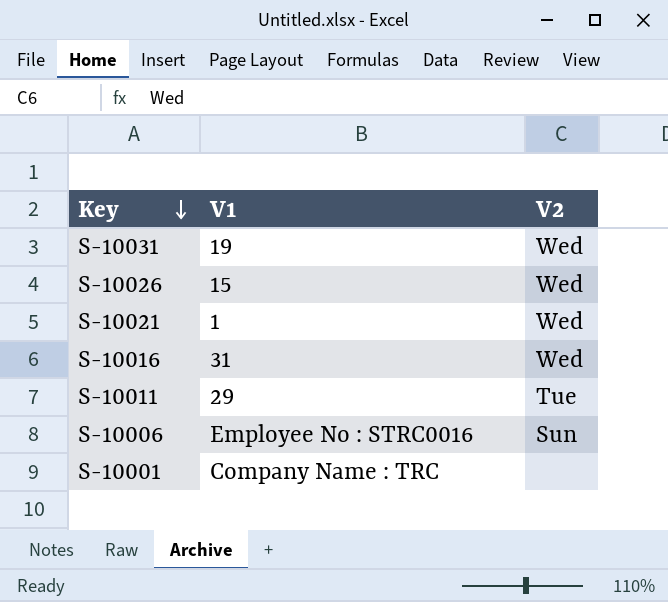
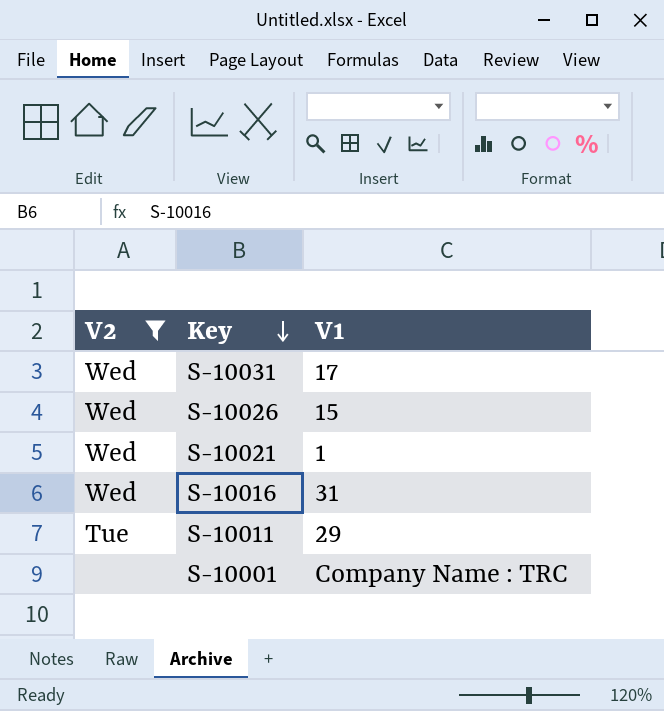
filter: none -> V2 != Sun
column V2 | position: 3 -> 1
S-10031 | V1: 19 -> 17

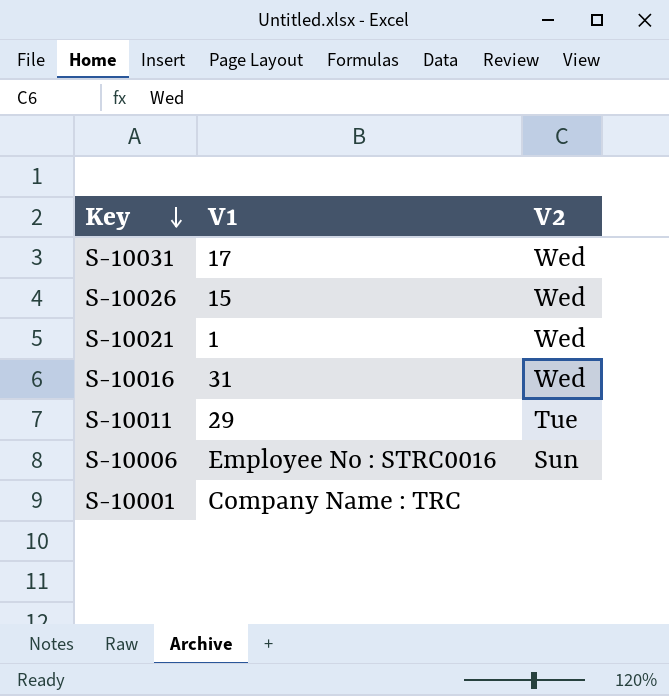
filter: V2 != Sun -> none
column V2 | position: 1 -> 3

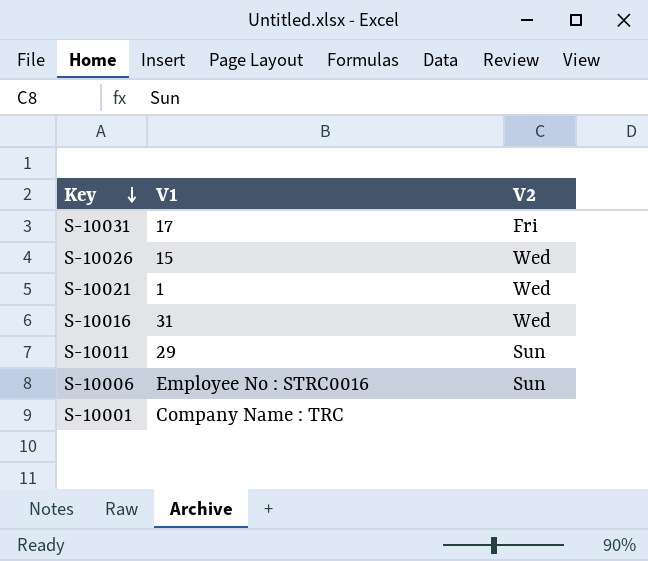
S-10031 | V2: Wed -> Fri
S-10011 | V2: Tue -> Sun

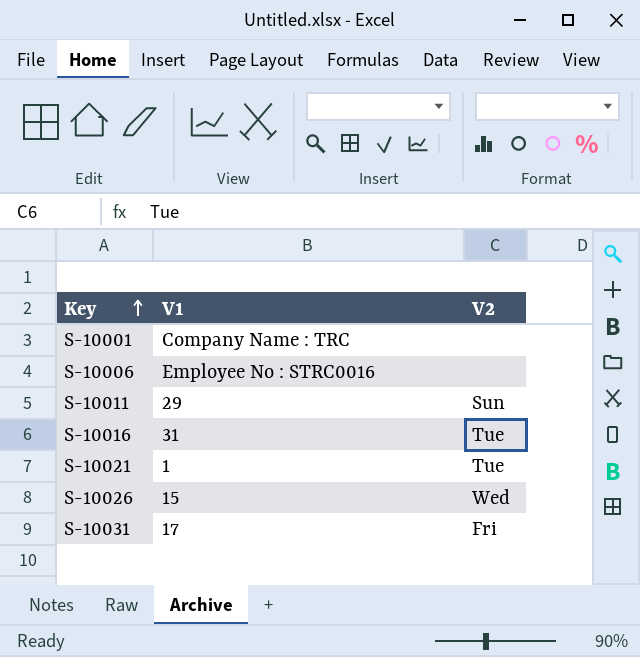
row order: Key descending -> Key ascending
S-10006 | V2: Sun -> none
S-10016 | V2: Wed -> Tue
S-10021 | V2: Wed -> Tue

